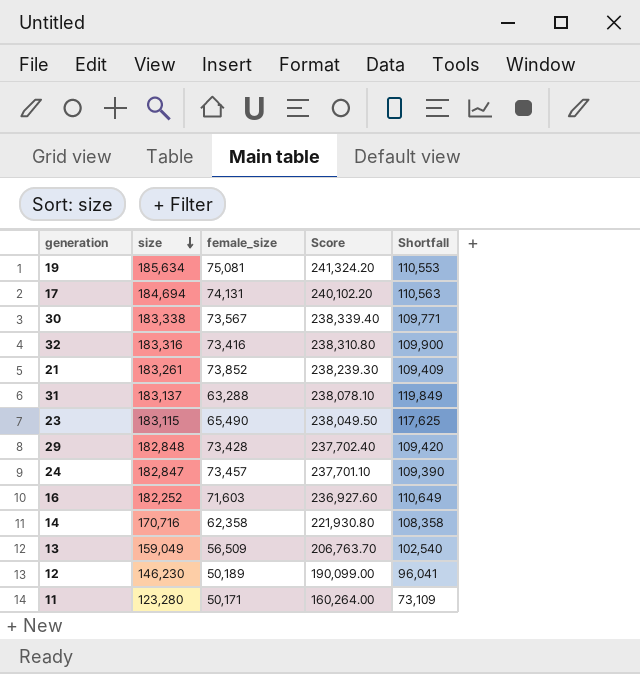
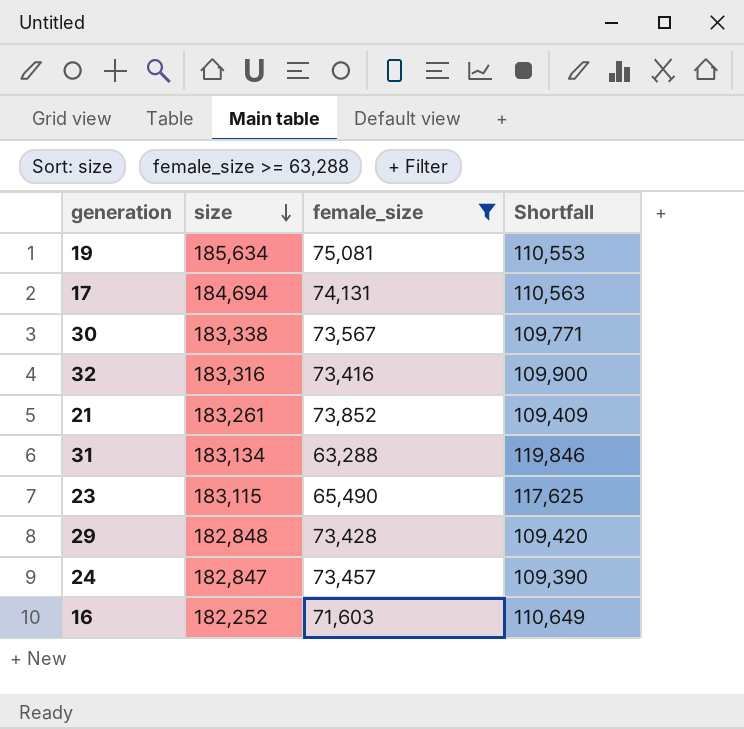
filter: none -> female_size >= 63,288
column Score | formula: [size] * 1.3 -> none
31 | size: 183,137 -> 183,134
31 | Shortfall: 119,849 -> 119,846

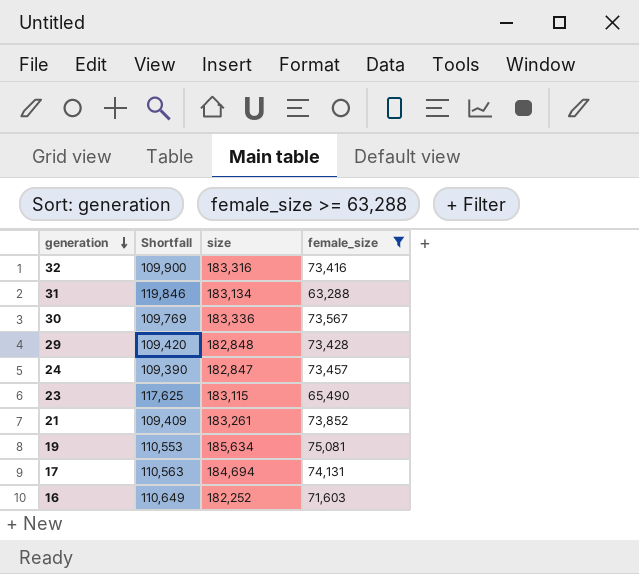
row order: size descending -> generation descending
column Shortfall | position: 4 -> 2
30 | Shortfall: 109,771 -> 109,769
30 | size: 183,338 -> 183,336

